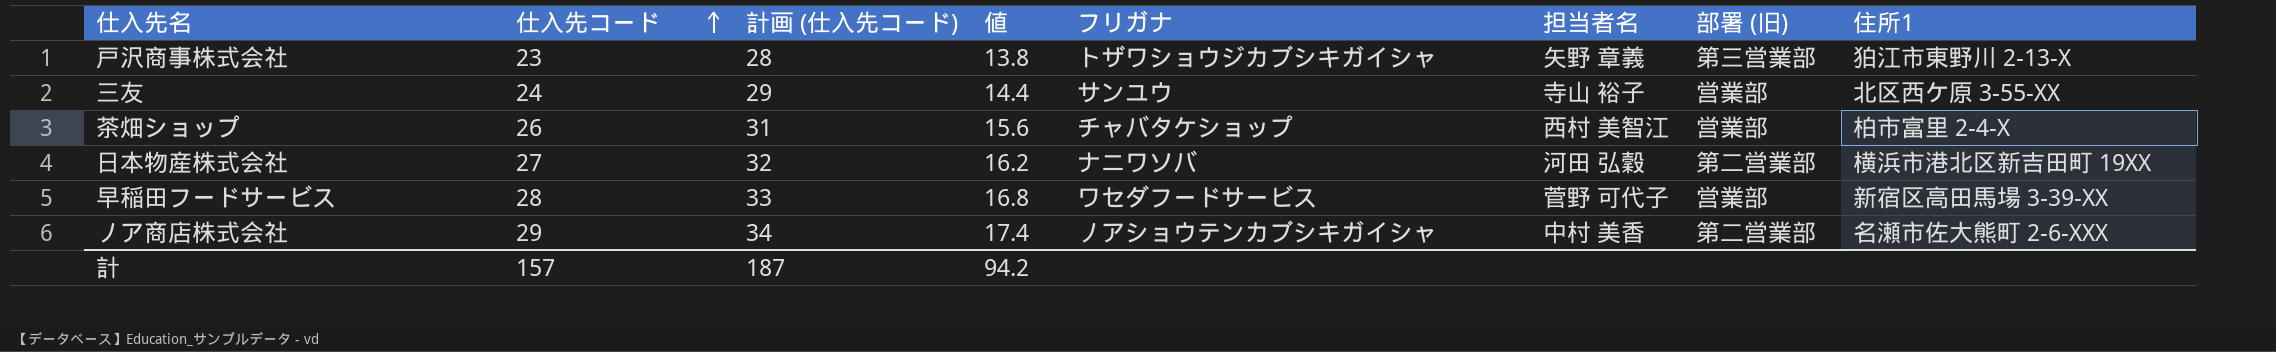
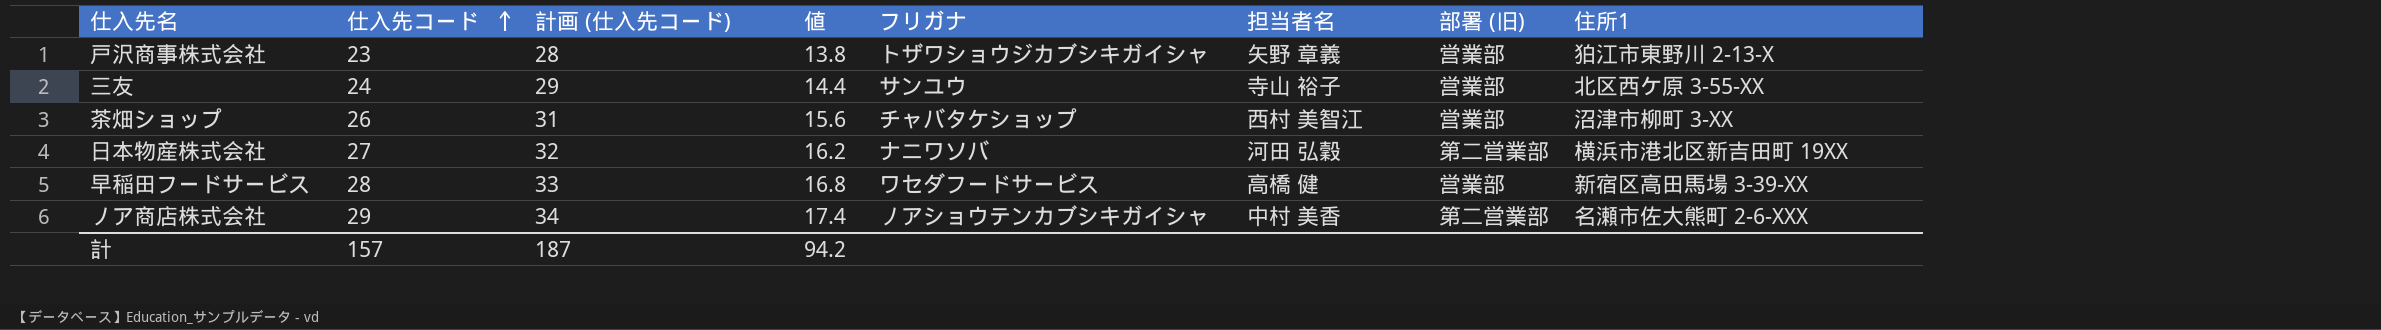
戸沢商事株式会社 | 部署 (旧): 第三営業部 -> 営業部
茶畑ショップ | 住所1: 柏市富里 2-4-X -> 沼津市柳町 3-XX
早稲田フードサービス | 担当者名: 菅野 可代子 -> 高橋 健

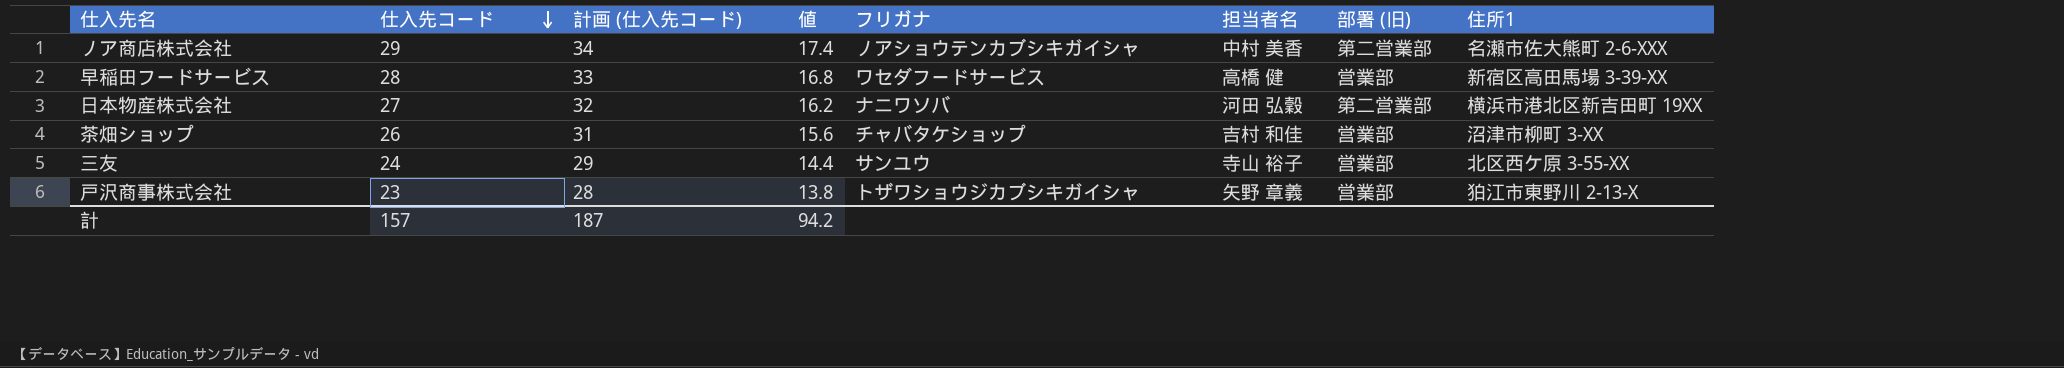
row order: 仕入先コード ascending -> 仕入先コード descending
茶畑ショップ | 担当者名: 西村 美智江 -> 吉村 和佳

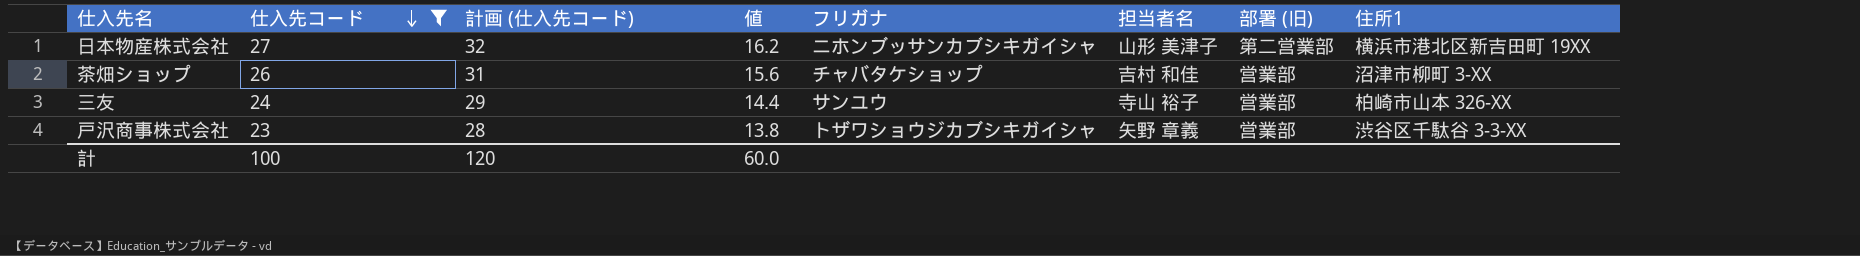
filter: none -> 仕入先コード <= 27
日本物産株式会社 | フリガナ: ナニワソバ -> ニホンブッサンカブシキガイシャ
日本物産株式会社 | 担当者名: 河田 弘穀 -> 山形 美津子
三友 | 住所1: 北区西ケ原 3-55-XX -> 柏崎市山本 326-XX
戸沢商事株式会社 | 住所1: 狛江市東野川 2-13-X -> 渋谷区千駄谷 3-3-XX
計 | 仕入先コード: 157 -> 100
計 | 計画 (仕入先コード): 187 -> 120
計 | 値: 94.2 -> 60.0

